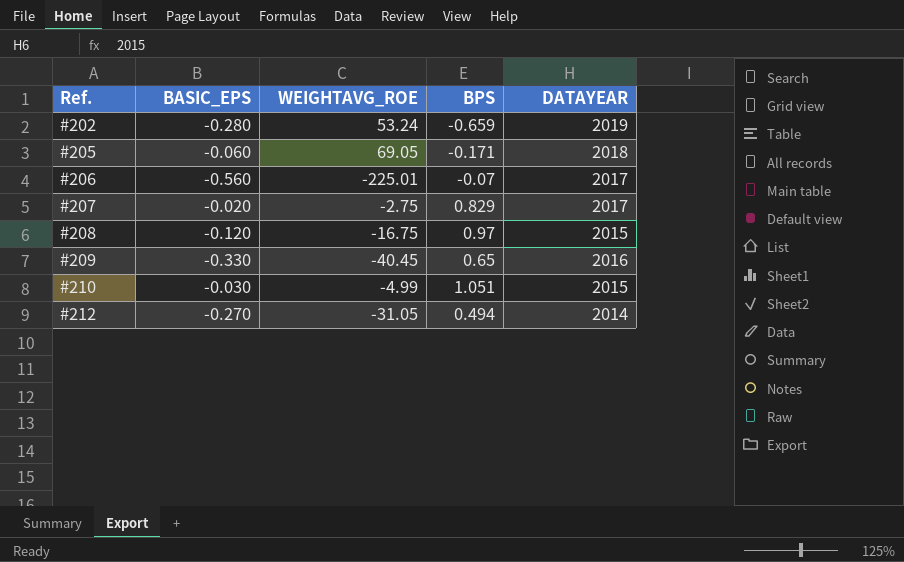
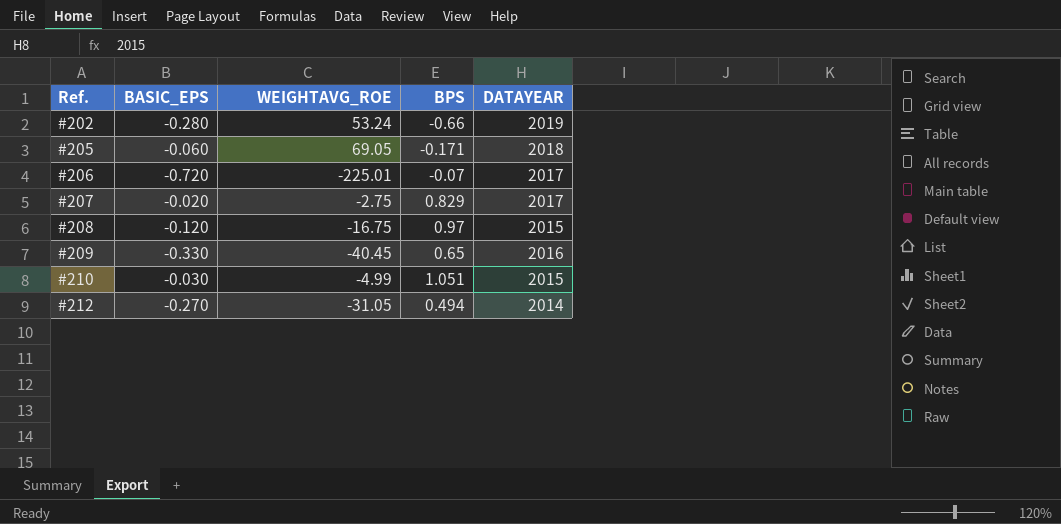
#202 | BPS: -0.659 -> -0.66
#206 | BASIC_EPS: -0.560 -> -0.720

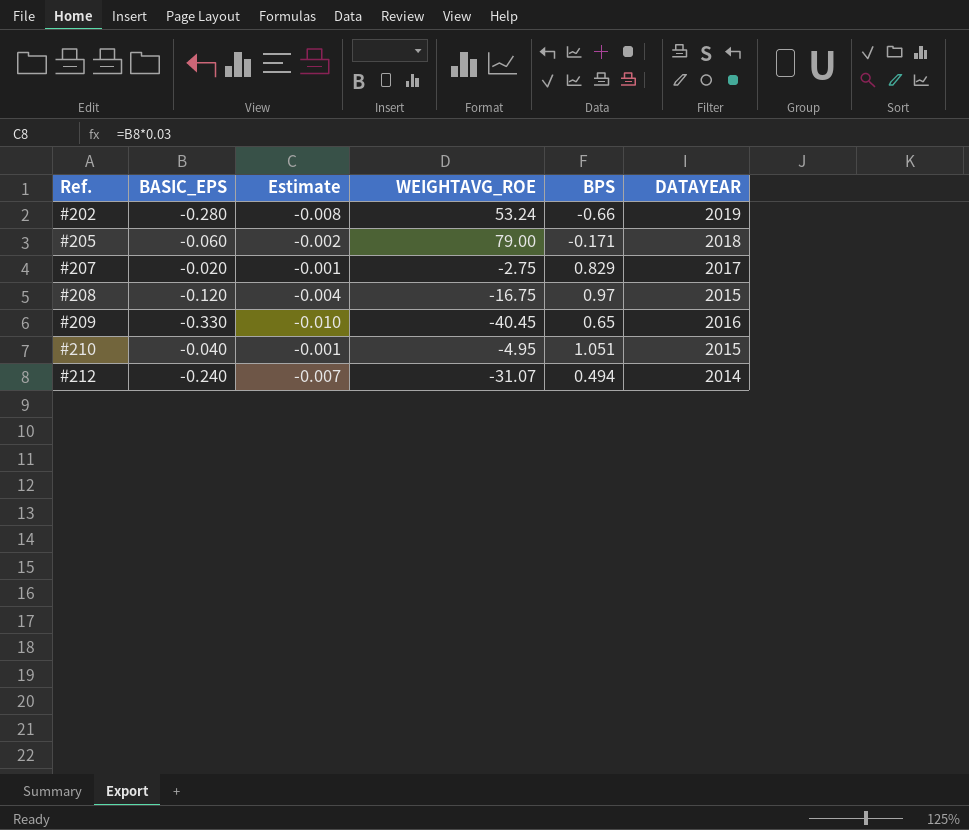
column Estimate | formula: none -> [BASIC_EPS] * 0.03
row #206: -0.720 | -225.01 | -0.07 | 2017 -> none
#205 | WEIGHTAVG_ROE: 69.05 -> 79.00
#210 | BASIC_EPS: -0.030 -> -0.040
#210 | WEIGHTAVG_ROE: -4.99 -> -4.95
#212 | BASIC_EPS: -0.270 -> -0.240
#212 | WEIGHTAVG_ROE: -31.05 -> -31.07

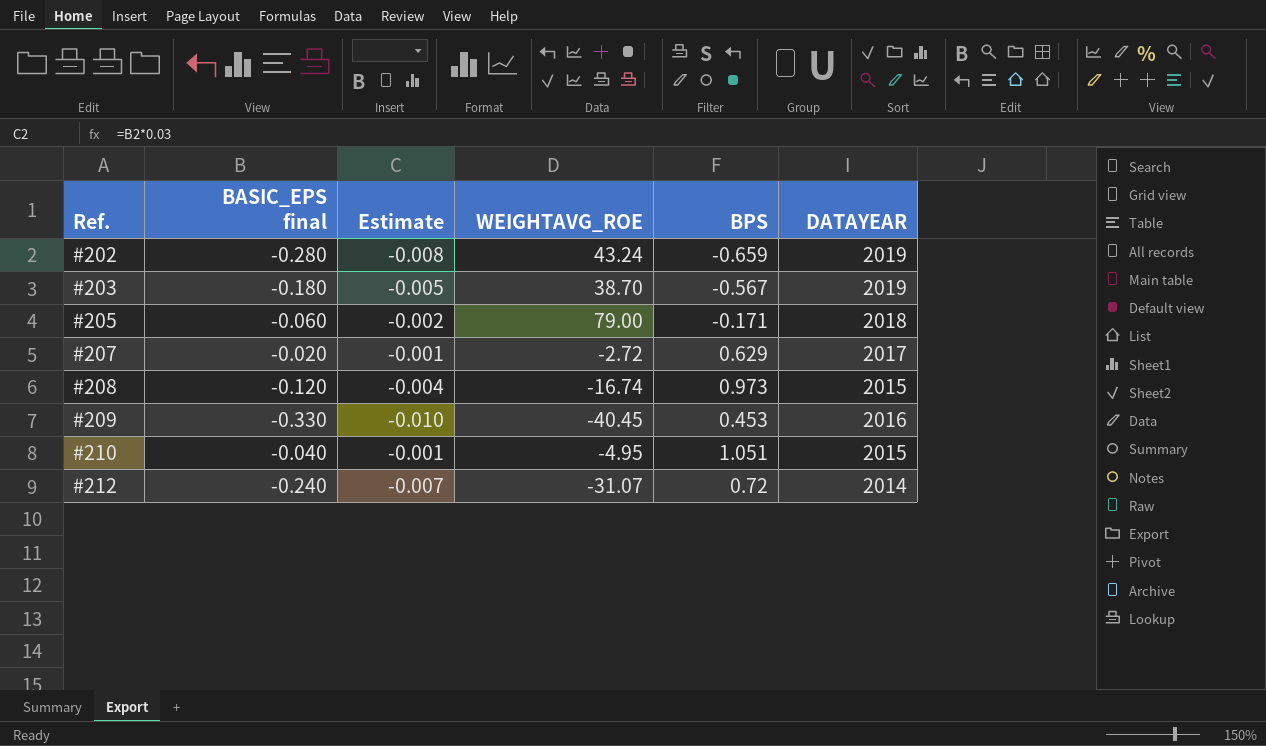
column name: BASIC_EPS -> BASIC_EPS final
#202 | WEIGHTAVG_ROE: 53.24 -> 43.24
#202 | BPS: -0.66 -> -0.659
row #203: none -> -0.180 | -0.005 | 38.70 | -0.567 | 2019
#207 | WEIGHTAVG_ROE: -2.75 -> -2.72
#207 | BPS: 0.829 -> 0.629
#208 | WEIGHTAVG_ROE: -16.75 -> -16.74
#208 | BPS: 0.97 -> 0.973
#209 | BPS: 0.65 -> 0.453
#212 | BPS: 0.494 -> 0.72

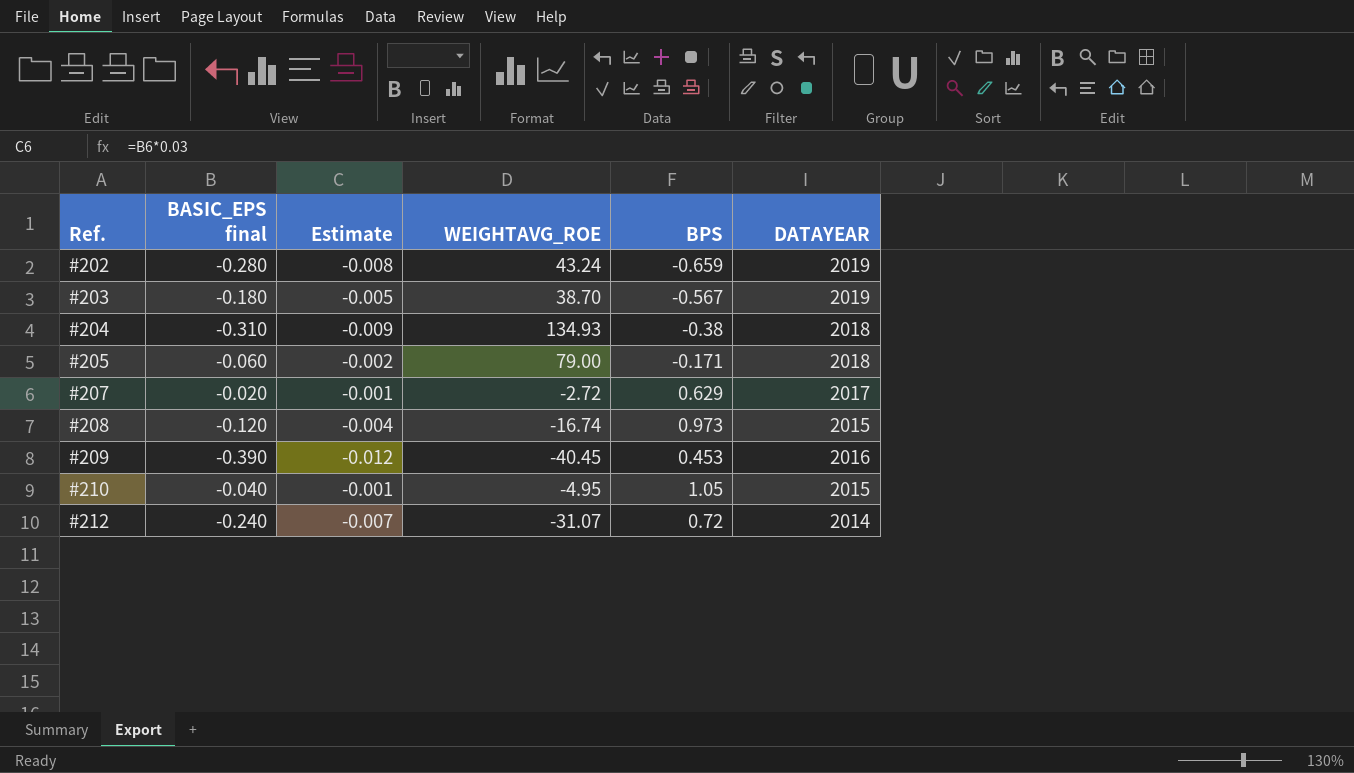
row #204: none -> -0.310 | -0.009 | 134.93 | -0.38 | 2018
#209 | BASIC_EPS final: -0.330 -> -0.390
#209 | Estimate: -0.010 -> -0.012
#210 | BPS: 1.051 -> 1.05

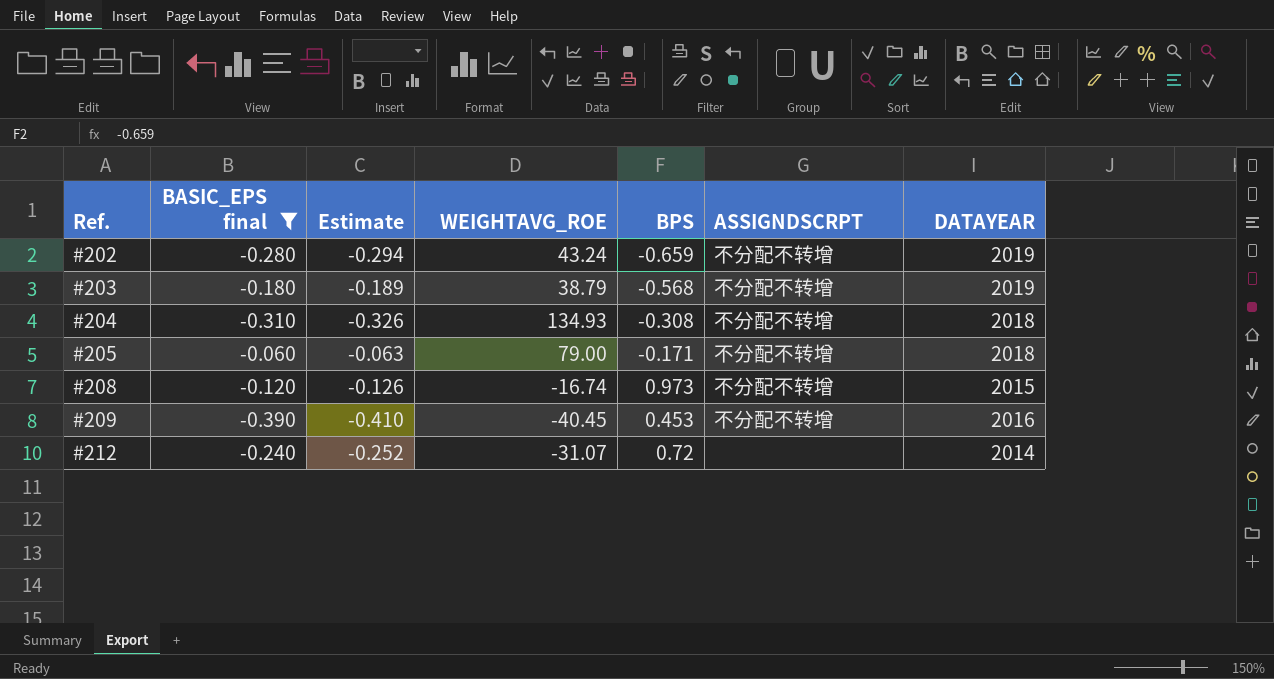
filter: none -> BASIC_EPS final <= -0.060
column Estimate | formula: [BASIC_EPS final] * 0.03 -> [BASIC_EPS final] * 1.05
column ASSIGNDSCRPT | position: none -> 6
#203 | WEIGHTAVG_ROE: 38.70 -> 38.79
#203 | BPS: -0.567 -> -0.568
#204 | BPS: -0.38 -> -0.308

